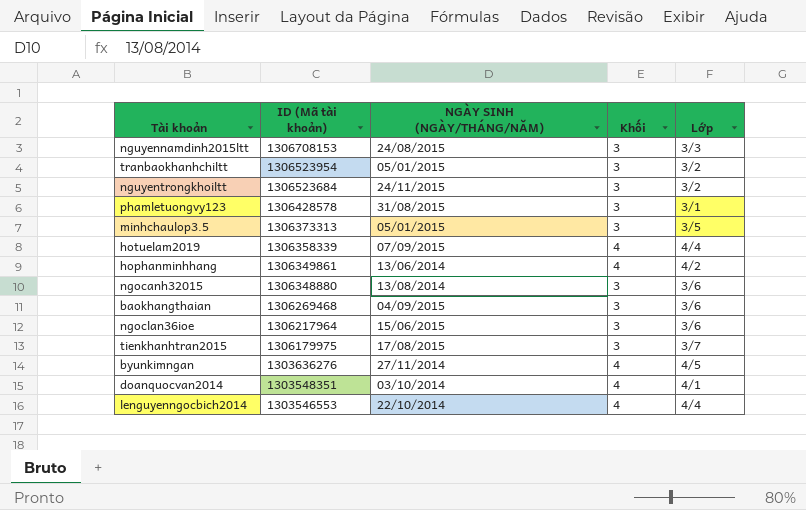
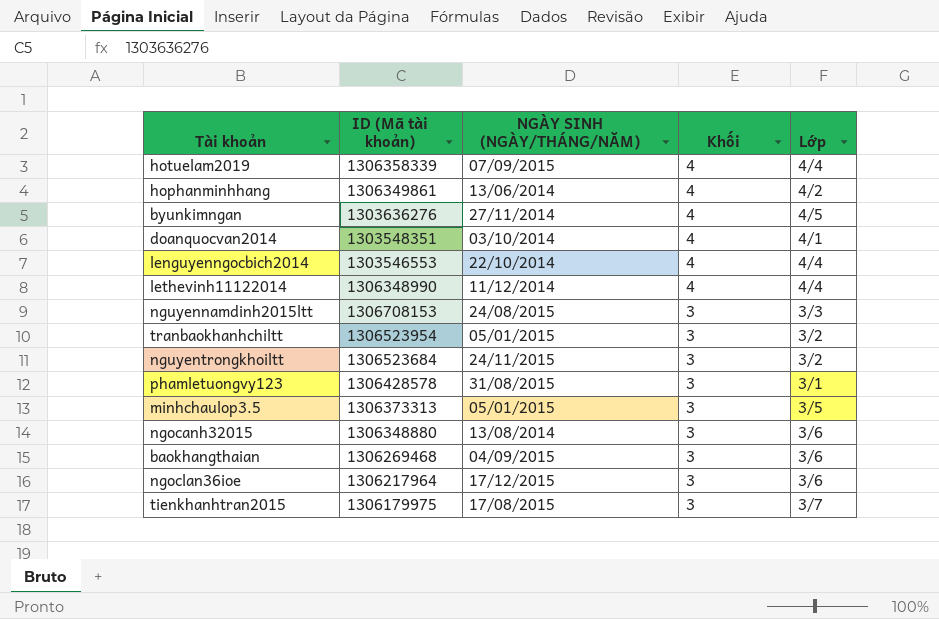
row order: ID (Mã tài khoản) descending -> Khối descending
row lethevinh11122014: none -> 1306348990 | 11/12/2014 | 4 | 4/4
ngoclan36ioe | NGÀY SINH (NGÀY/THÁNG/NĂM): 15/06/2015 -> 17/12/2015

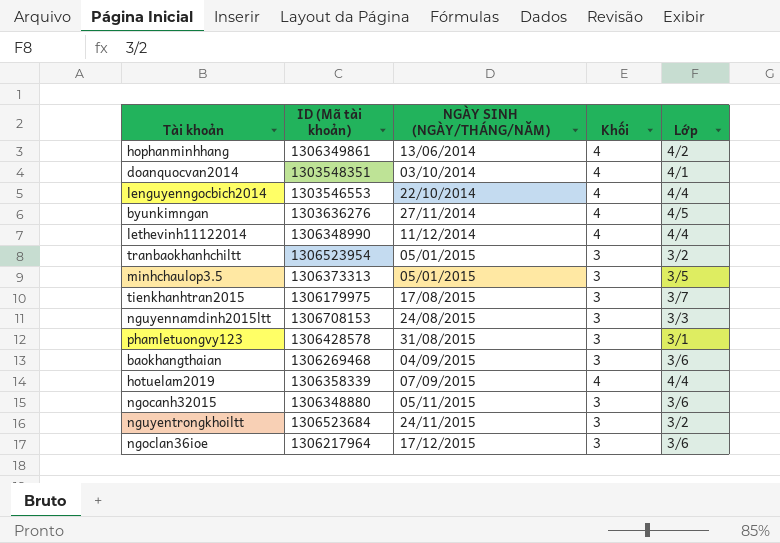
row order: Khối descending -> NGÀY SINH (NGÀY/THÁNG/NĂM) ascending
ngocanh32015 | NGÀY SINH (NGÀY/THÁNG/NĂM): 13/08/2014 -> 05/11/2015

